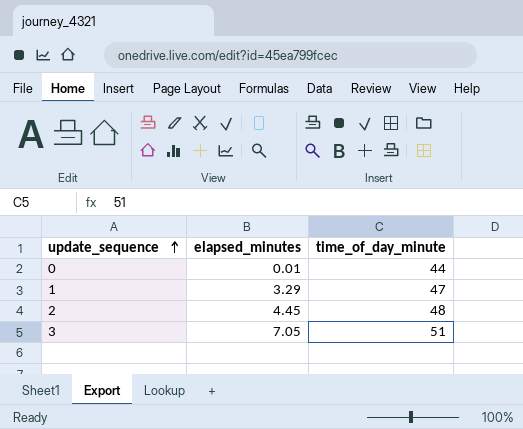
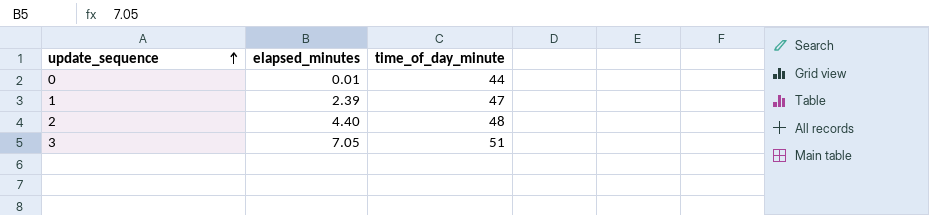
1 | elapsed_minutes: 3.29 -> 2.39
2 | elapsed_minutes: 4.45 -> 4.40

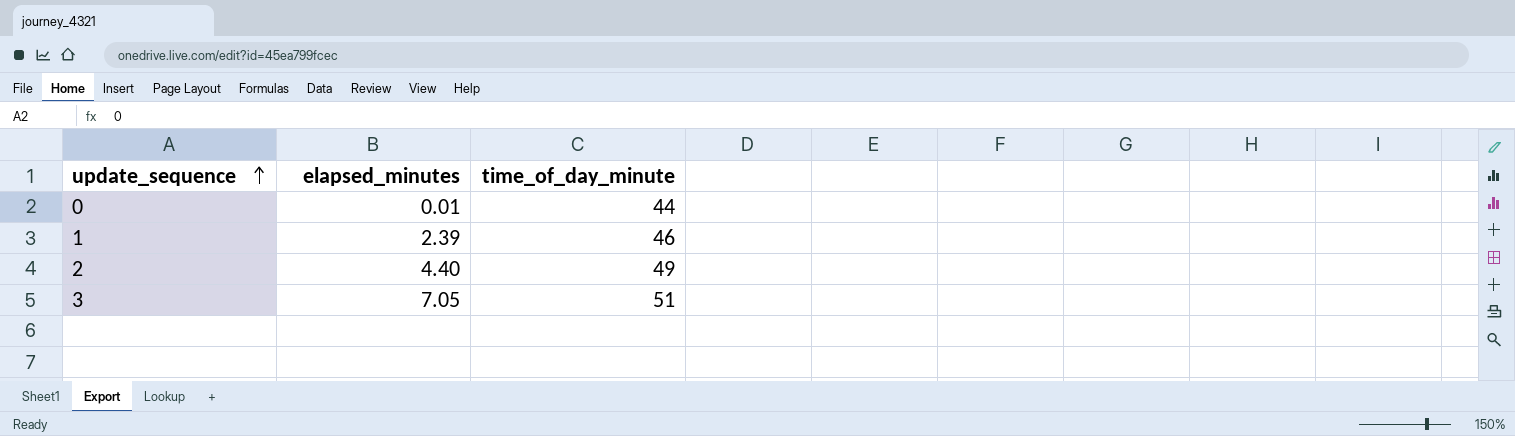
1 | time_of_day_minute: 47 -> 46
2 | time_of_day_minute: 48 -> 49

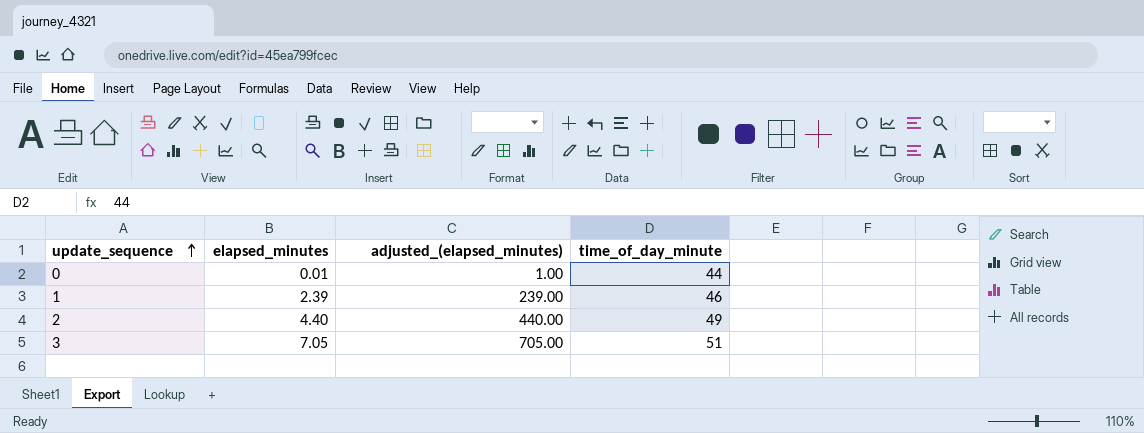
column adjusted_(elapsed_minutes) | formula: none -> [elapsed_minutes] * 100

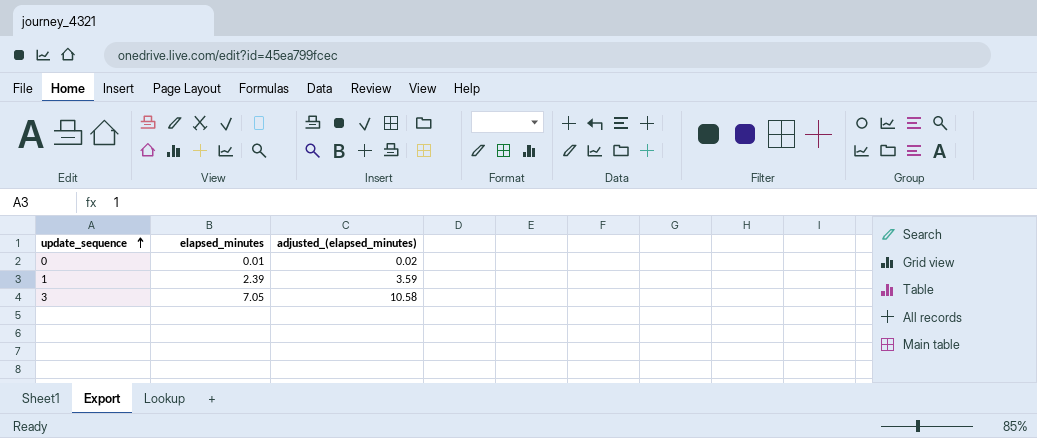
column time_of_day_minute | position: 4 -> none
column adjusted_(elapsed_minutes) | formula: [elapsed_minutes] * 100 -> [elapsed_minutes] * 1.5
row 2: 4.40 | 440.00 | 49 -> none

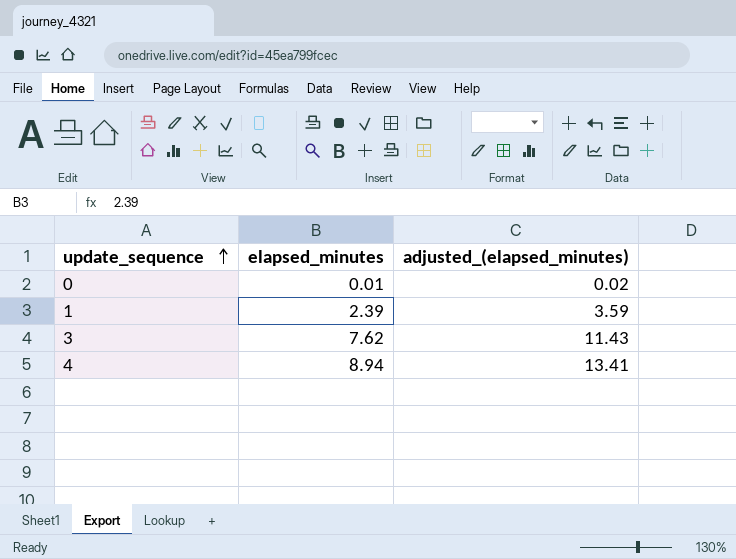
3 | elapsed_minutes: 7.05 -> 7.62
3 | adjusted_(elapsed_minutes): 10.58 -> 11.43
row 4: none -> 8.94 | 13.41

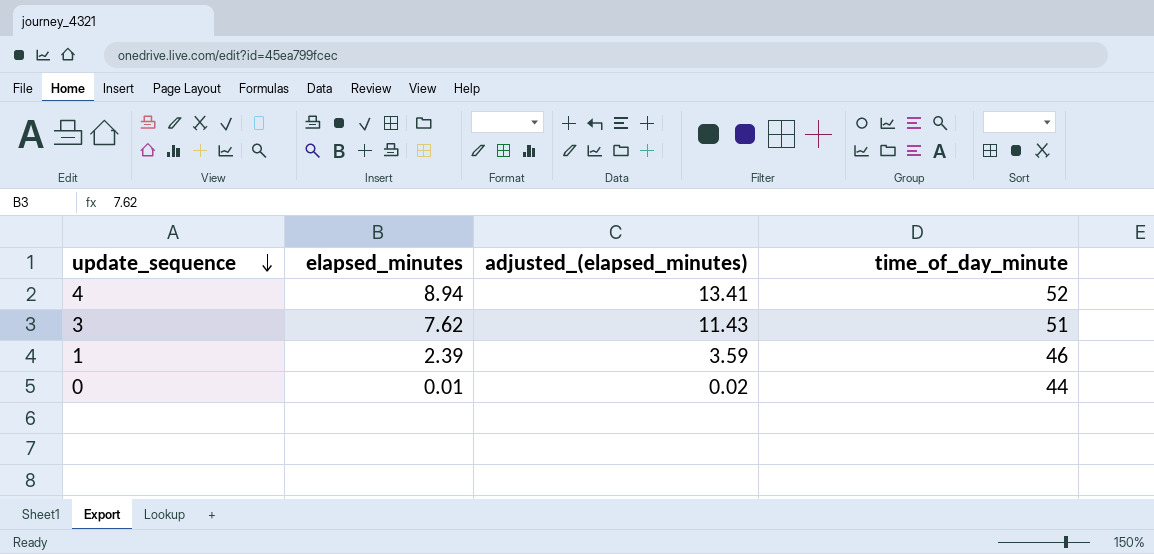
row order: update_sequence ascending -> update_sequence descending
column time_of_day_minute | position: none -> 4

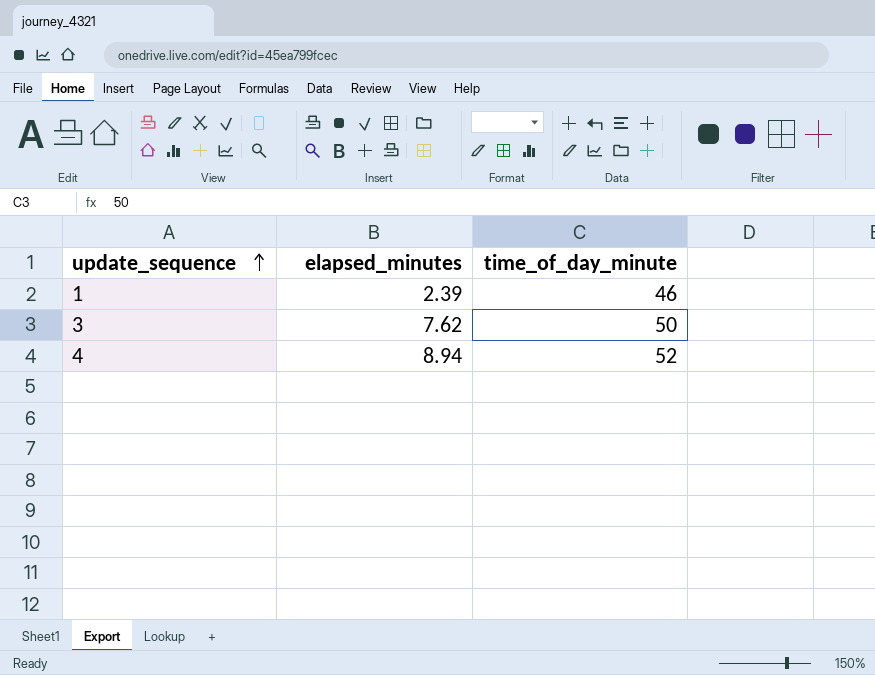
row order: update_sequence descending -> update_sequence ascending
column adjusted_(elapsed_minutes) | formula: [elapsed_minutes] * 1.5 -> none
row 0: 0.01 | 0.02 | 44 -> none
3 | time_of_day_minute: 51 -> 50

